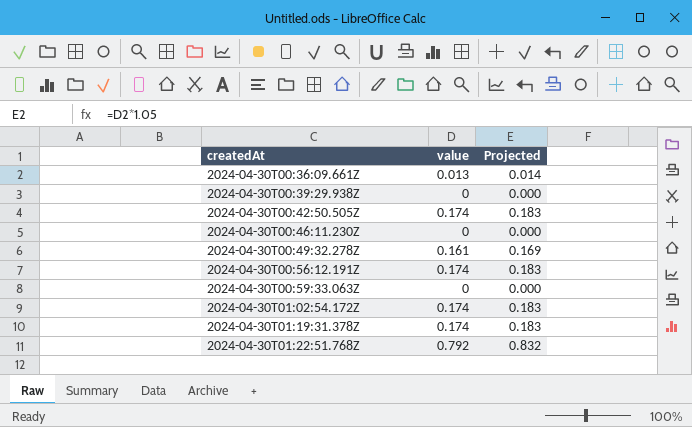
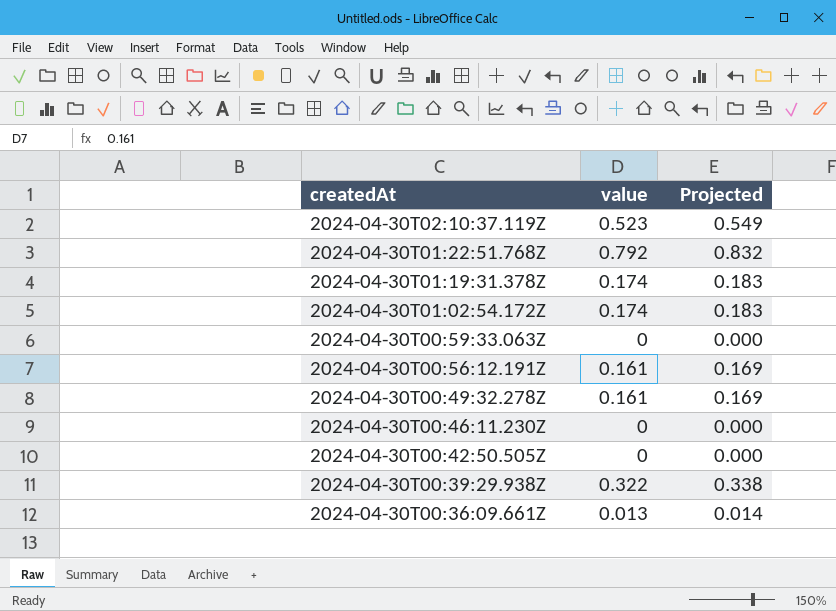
row order: createdAt ascending -> createdAt descending
row 2024-04-30T02:10:37.119Z: none -> 0.523 | 0.549
2024-04-30T00:56:12.191Z | value: 0.174 -> 0.161
2024-04-30T00:56:12.191Z | Projected: 0.183 -> 0.169
2024-04-30T00:42:50.505Z | value: 0.174 -> 0
2024-04-30T00:42:50.505Z | Projected: 0.183 -> 0.000
2024-04-30T00:39:29.938Z | value: 0 -> 0.322
2024-04-30T00:39:29.938Z | Projected: 0.000 -> 0.338

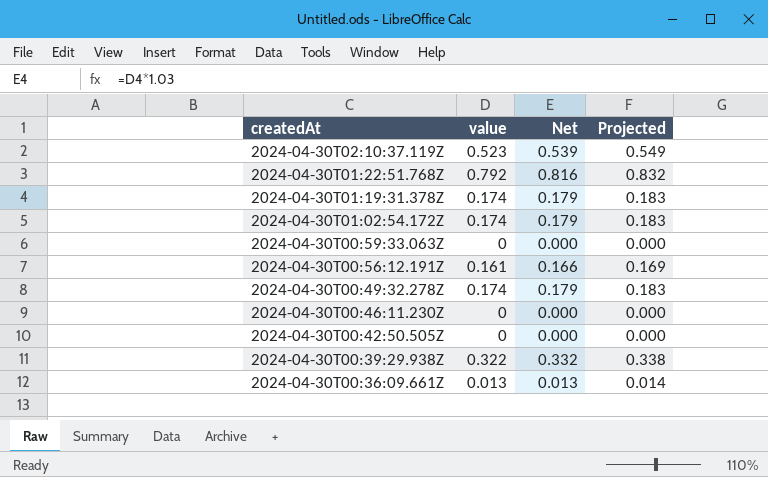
column Net | formula: none -> [value] * 1.03
2024-04-30T00:49:32.278Z | value: 0.161 -> 0.174
2024-04-30T00:49:32.278Z | Projected: 0.169 -> 0.183

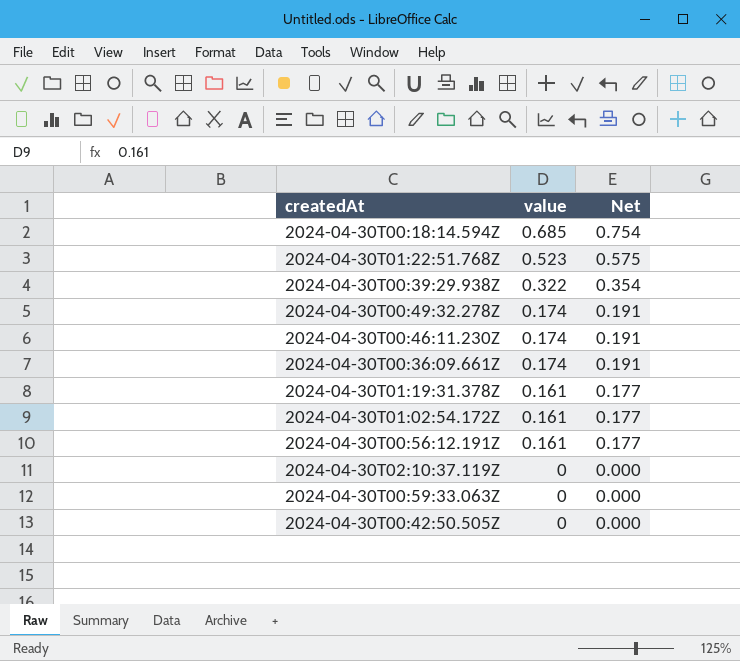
row order: createdAt descending -> value descending
column Projected | formula: [value] * 1.05 -> none
column Net | formula: [value] * 1.03 -> [value] * 1.1
row 2024-04-30T00:18:14.594Z: none -> 0.685 | 0.754
2024-04-30T01:22:51.768Z | value: 0.792 -> 0.523
2024-04-30T00:46:11.230Z | value: 0 -> 0.174
2024-04-30T00:36:09.661Z | value: 0.013 -> 0.174
2024-04-30T01:19:31.378Z | value: 0.174 -> 0.161
2024-04-30T01:02:54.172Z | value: 0.174 -> 0.161
2024-04-30T02:10:37.119Z | value: 0.523 -> 0

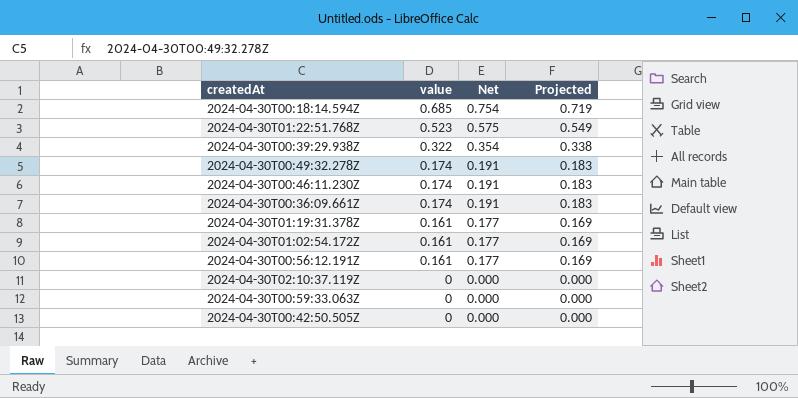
column Projected | formula: none -> [value] * 1.05

